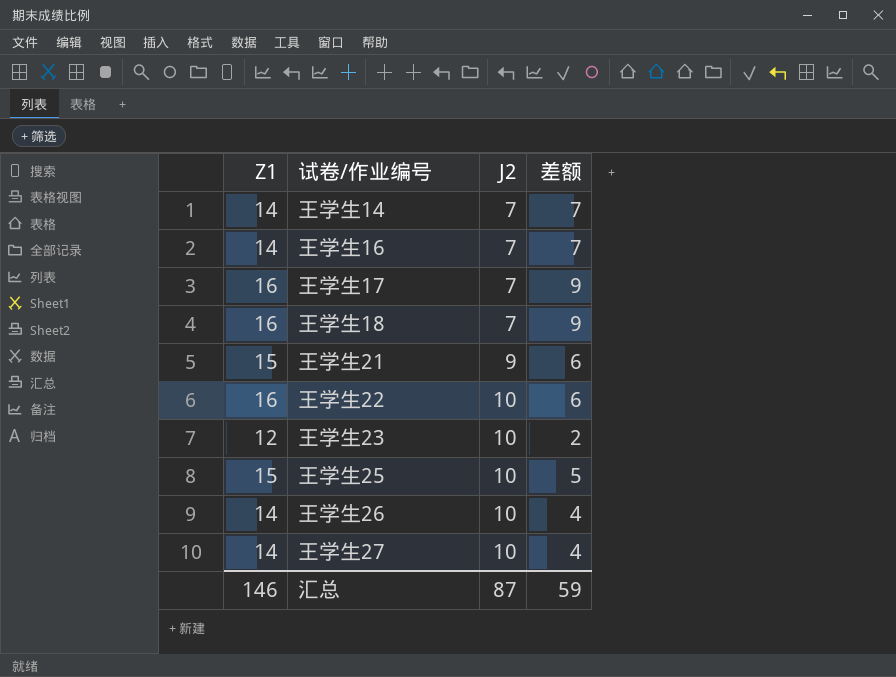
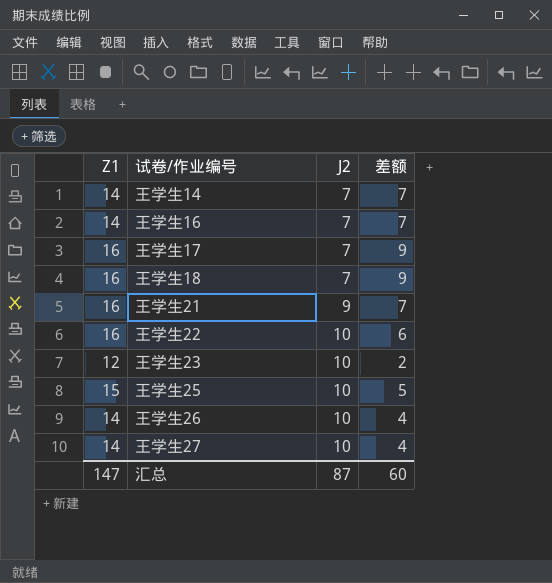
王学生21 | Z1: 15 -> 16
王学生21 | 差额: 6 -> 7
汇总 | Z1: 146 -> 147
汇总 | 差额: 59 -> 60

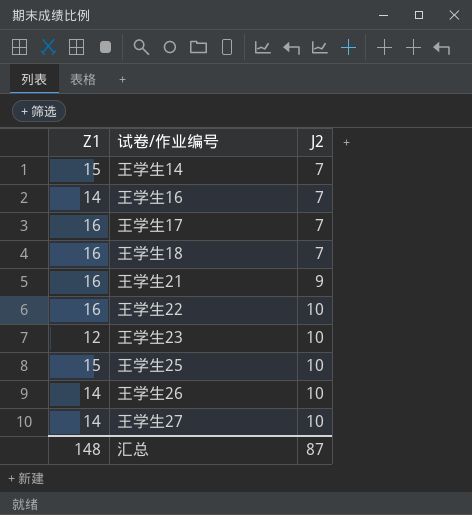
column 差额 | formula: [Z1] - [J2] -> none
王学生14 | Z1: 14 -> 15
汇总 | Z1: 147 -> 148

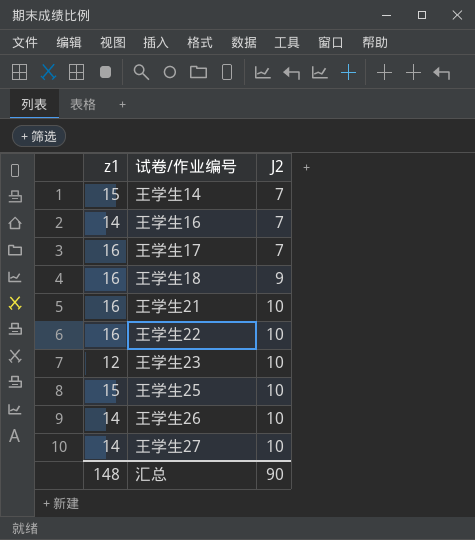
column name: Z1 -> z1
王学生18 | J2: 7 -> 9
王学生21 | J2: 9 -> 10
汇总 | J2: 87 -> 90

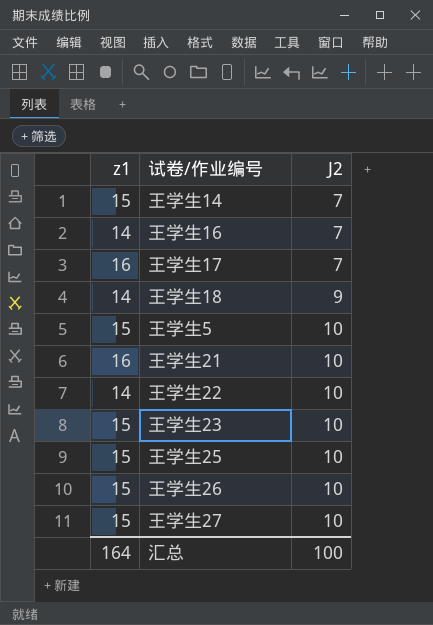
王学生18 | z1: 16 -> 14
row 王学生5: none -> 15 | 10
王学生22 | z1: 16 -> 14
王学生23 | z1: 12 -> 15
王学生26 | z1: 14 -> 15
王学生27 | z1: 14 -> 15
汇总 | z1: 148 -> 164
汇总 | J2: 90 -> 100

